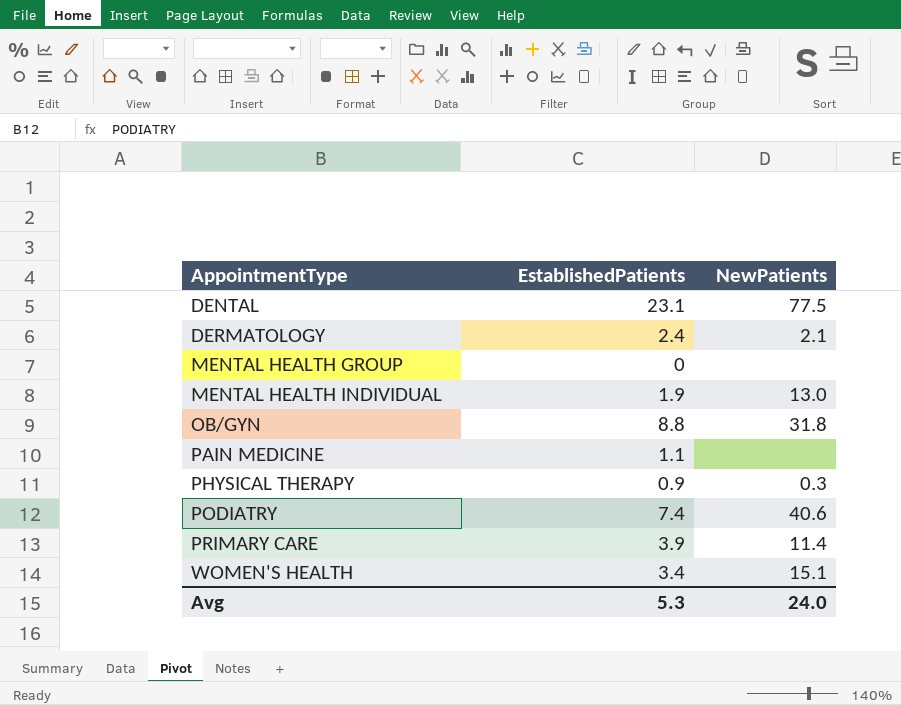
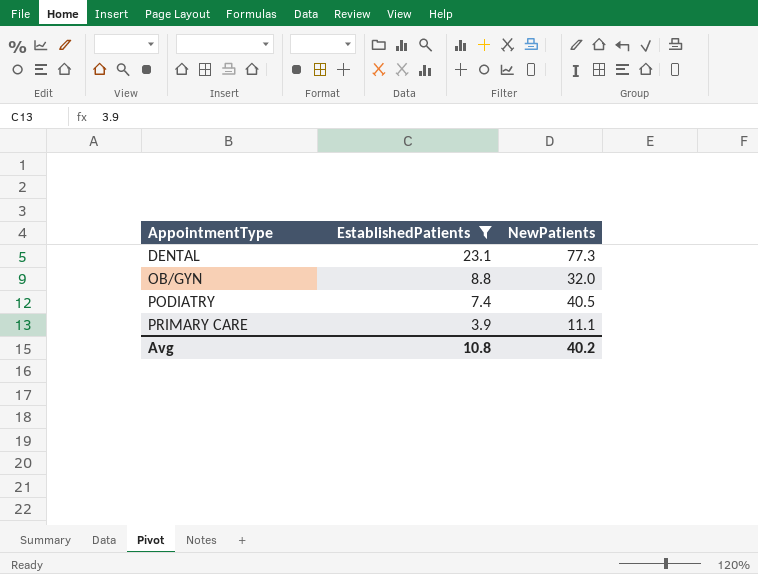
filter: none -> EstablishedPatients >= 3.9
DENTAL | NewPatients: 77.5 -> 77.3
OB/GYN | NewPatients: 31.8 -> 32.0
PODIATRY | NewPatients: 40.6 -> 40.5
PRIMARY CARE | NewPatients: 11.4 -> 11.1
Avg | EstablishedPatients: 5.3 -> 10.8
Avg | NewPatients: 24.0 -> 40.2

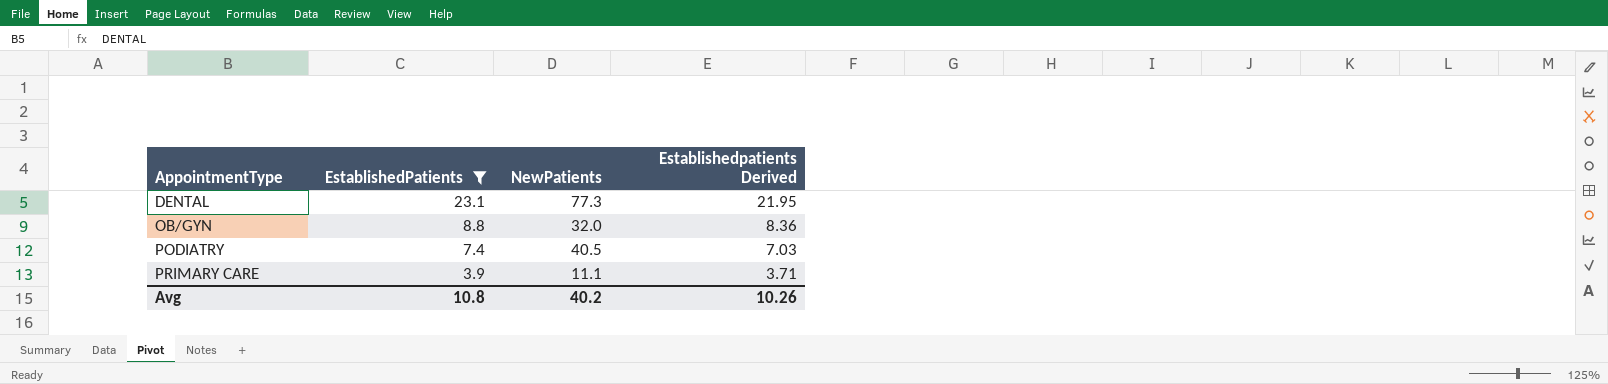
column Establishedpatients Derived | formula: none -> [EstablishedPatients] * 0.95

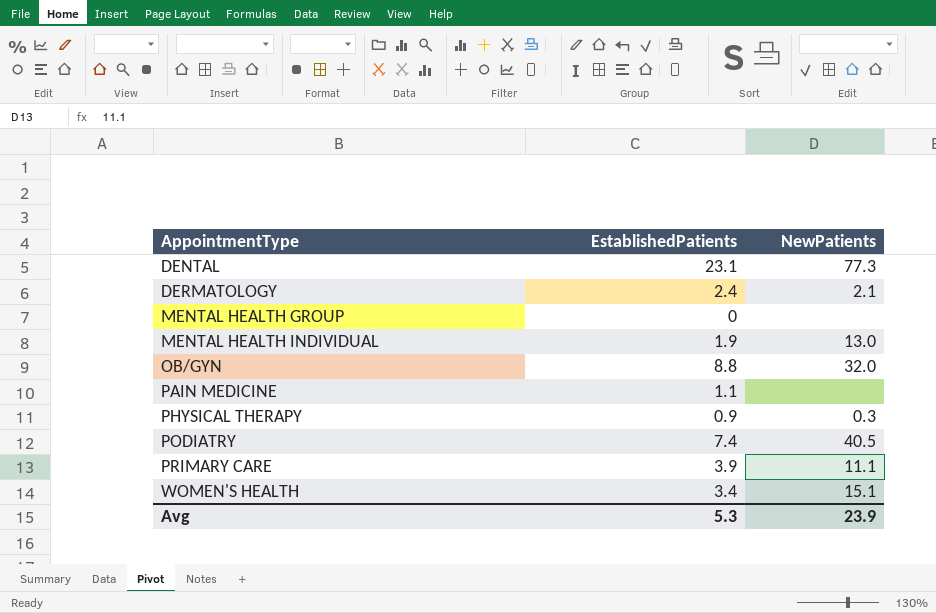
filter: EstablishedPatients >= 3.9 -> none
column Establishedpatients Derived | formula: [EstablishedPatients] * 0.95 -> none
Avg | EstablishedPatients: 10.8 -> 5.3
Avg | NewPatients: 40.2 -> 23.9

